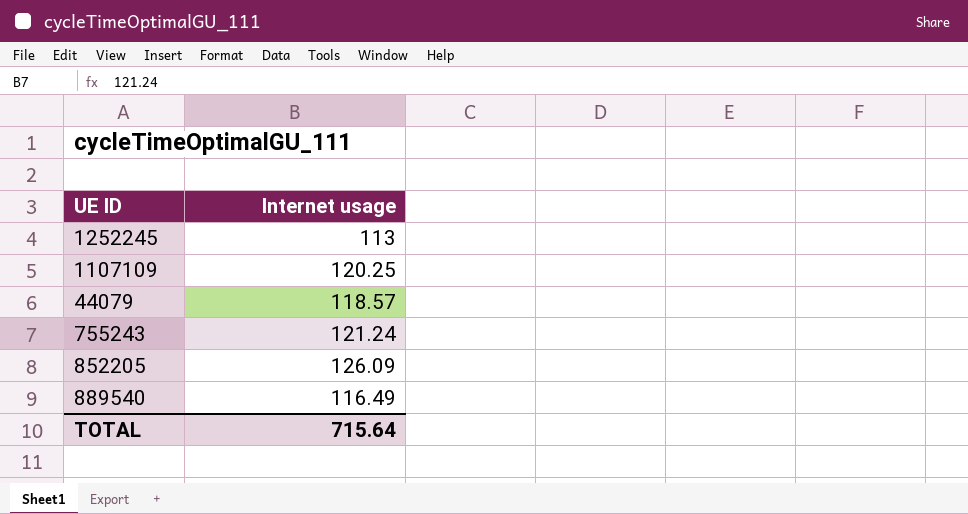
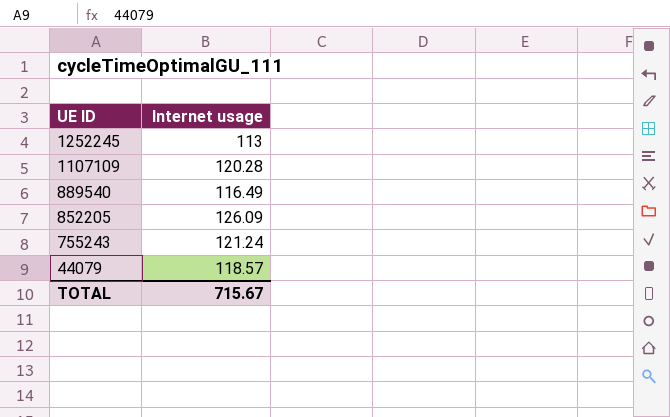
row order: none -> UE ID descending
1107109 | Internet usage: 120.25 -> 120.28
TOTAL | Internet usage: 715.64 -> 715.67

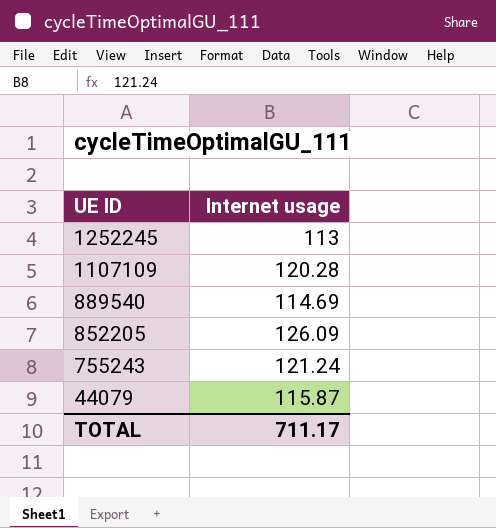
889540 | Internet usage: 116.49 -> 114.69
44079 | Internet usage: 118.57 -> 115.87
TOTAL | Internet usage: 715.67 -> 711.17

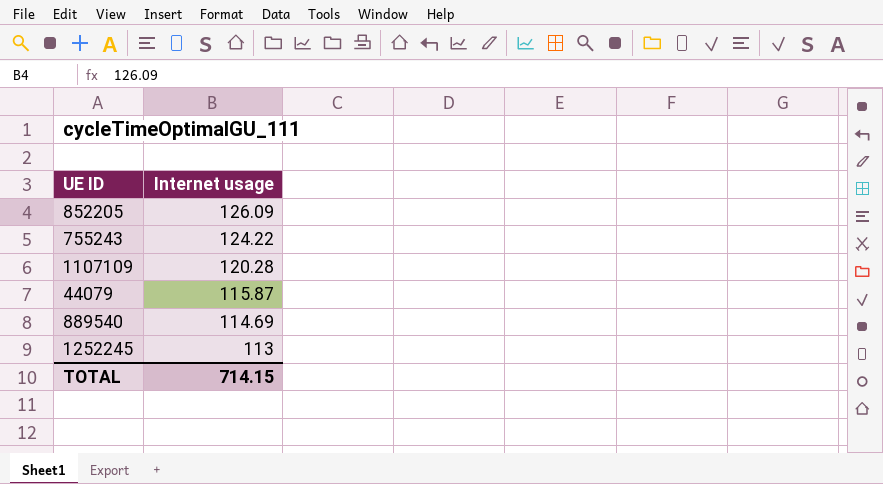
row order: UE ID descending -> Internet usage descending
755243 | Internet usage: 121.24 -> 124.22
TOTAL | Internet usage: 711.17 -> 714.15

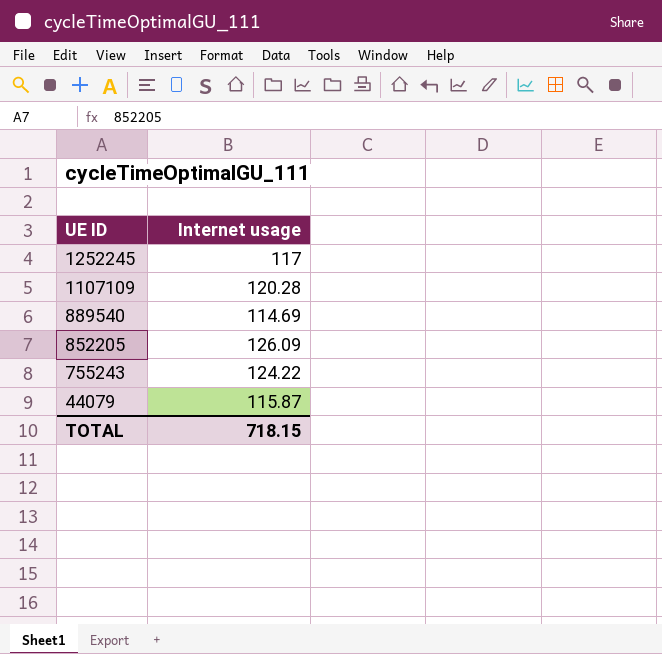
row order: Internet usage descending -> UE ID descending
1252245 | Internet usage: 113 -> 117
TOTAL | Internet usage: 714.15 -> 718.15

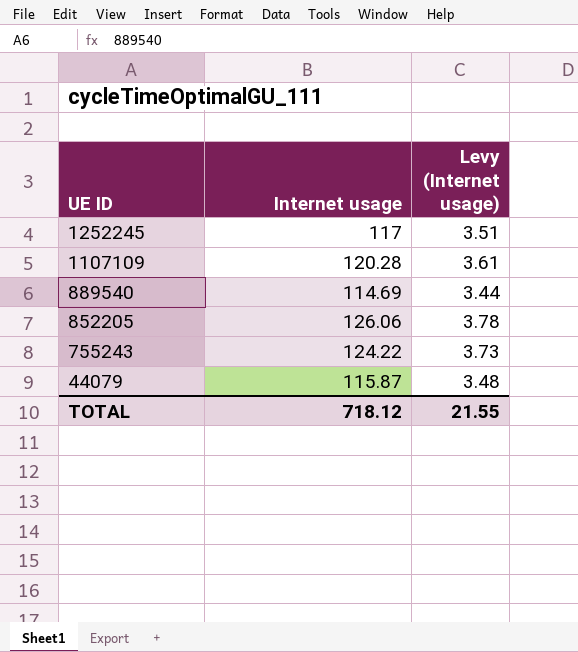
column Levy (Internet usage) | formula: none -> [Internet usage] * 0.03
852205 | Internet usage: 126.09 -> 126.06
TOTAL | Internet usage: 718.15 -> 718.12

